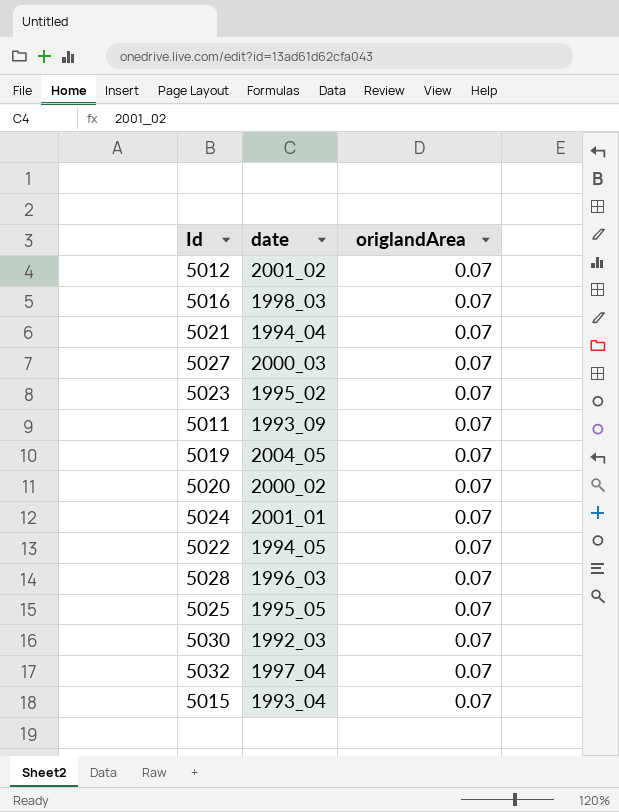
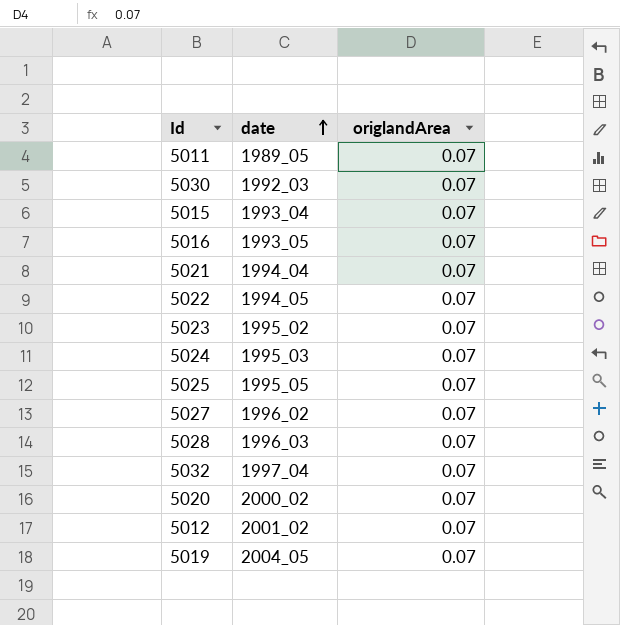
row order: none -> date ascending
5011 | date: 1993_09 -> 1989_05
5016 | date: 1998_03 -> 1993_05
5024 | date: 2001_01 -> 1995_03
5027 | date: 2000_03 -> 1996_02

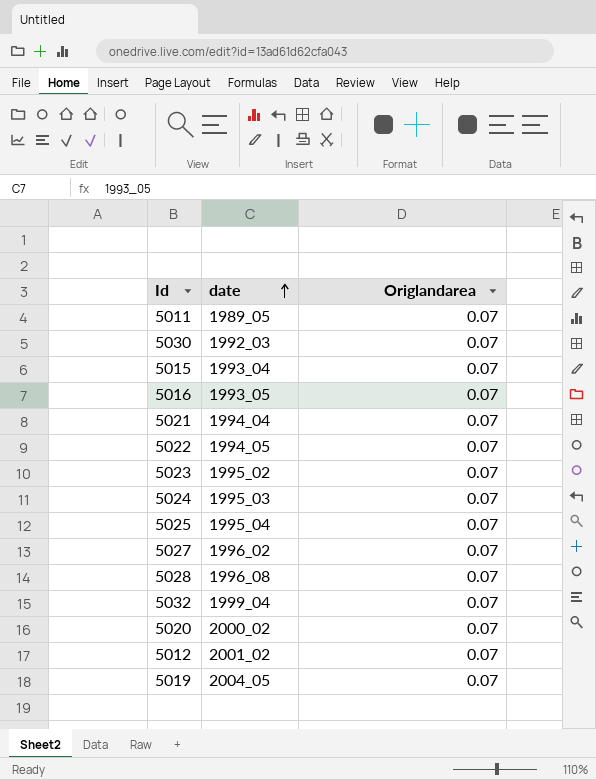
column name: origlandArea -> Origlandarea
5025 | date: 1995_05 -> 1995_04
5028 | date: 1996_03 -> 1996_08
5032 | date: 1997_04 -> 1999_04

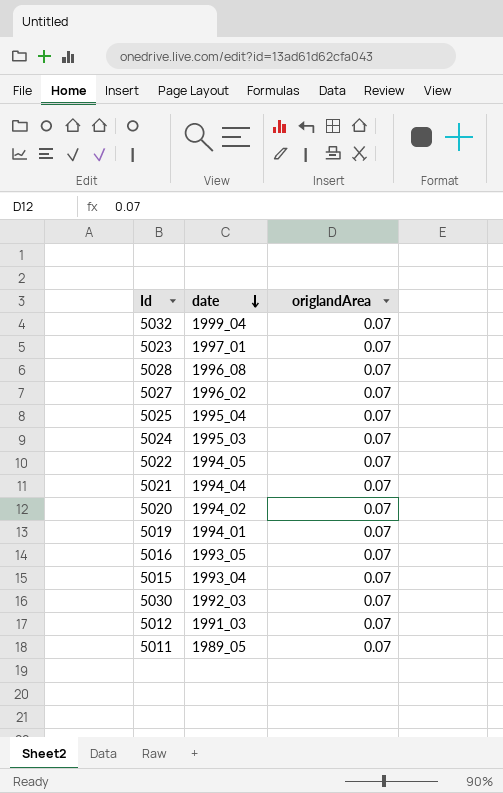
row order: date ascending -> date descending
column name: Origlandarea -> origlandArea
5023 | date: 1995_02 -> 1997_01
5020 | date: 2000_02 -> 1994_02
5019 | date: 2004_05 -> 1994_01
5012 | date: 2001_02 -> 1991_03

